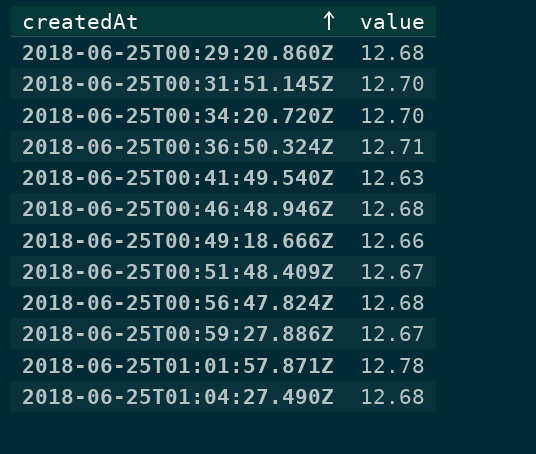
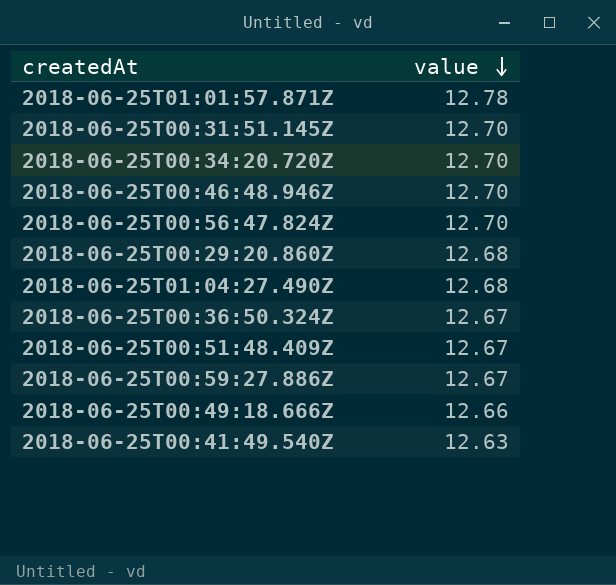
row order: createdAt ascending -> value descending
2018-06-25T00:46:48.946Z | value: 12.68 -> 12.70
2018-06-25T00:56:47.824Z | value: 12.68 -> 12.70
2018-06-25T00:36:50.324Z | value: 12.71 -> 12.67

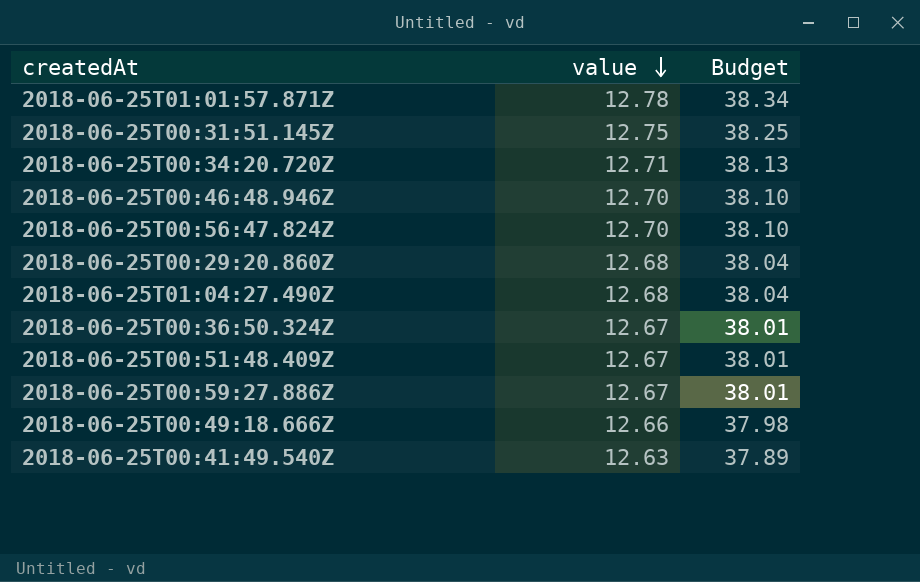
column Budget | formula: none -> [value] * 3
2018-06-25T00:31:51.145Z | value: 12.70 -> 12.75
2018-06-25T00:34:20.720Z | value: 12.70 -> 12.71

